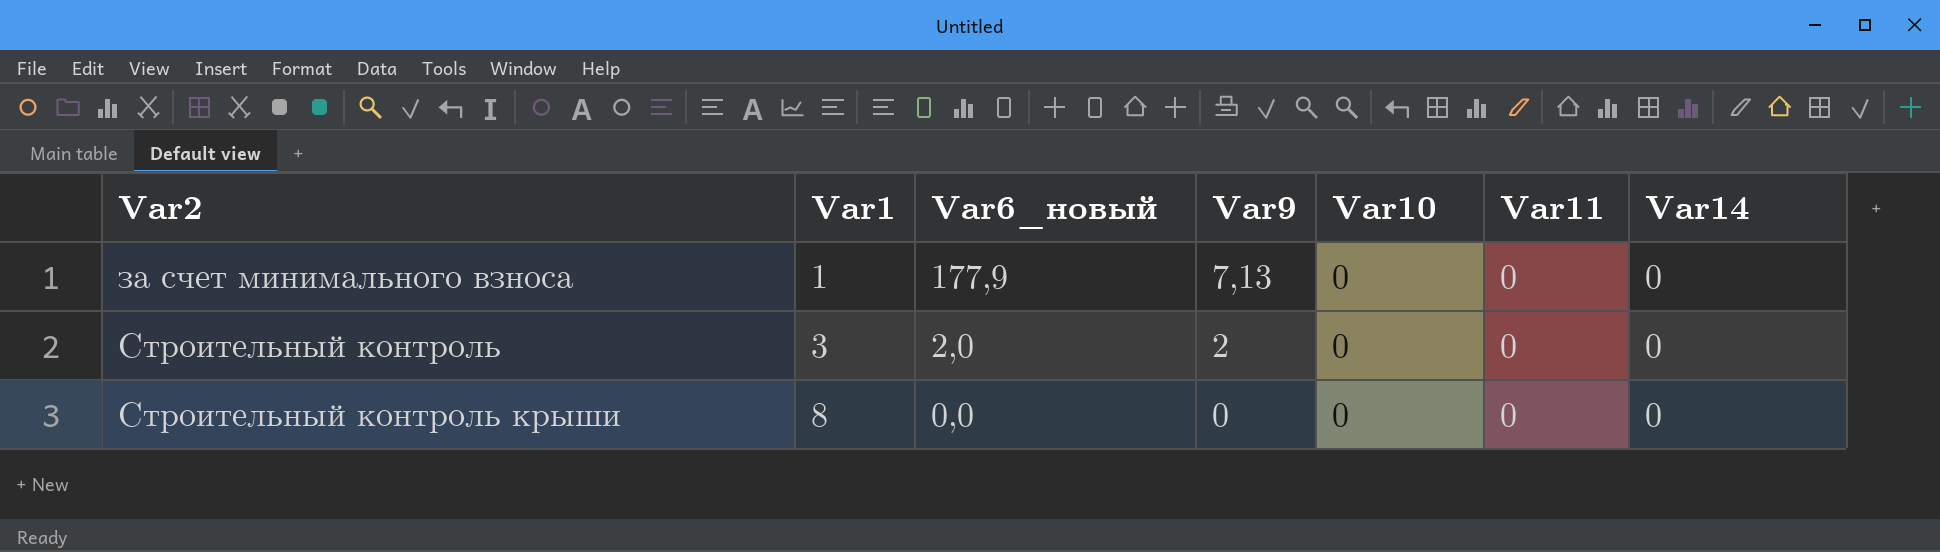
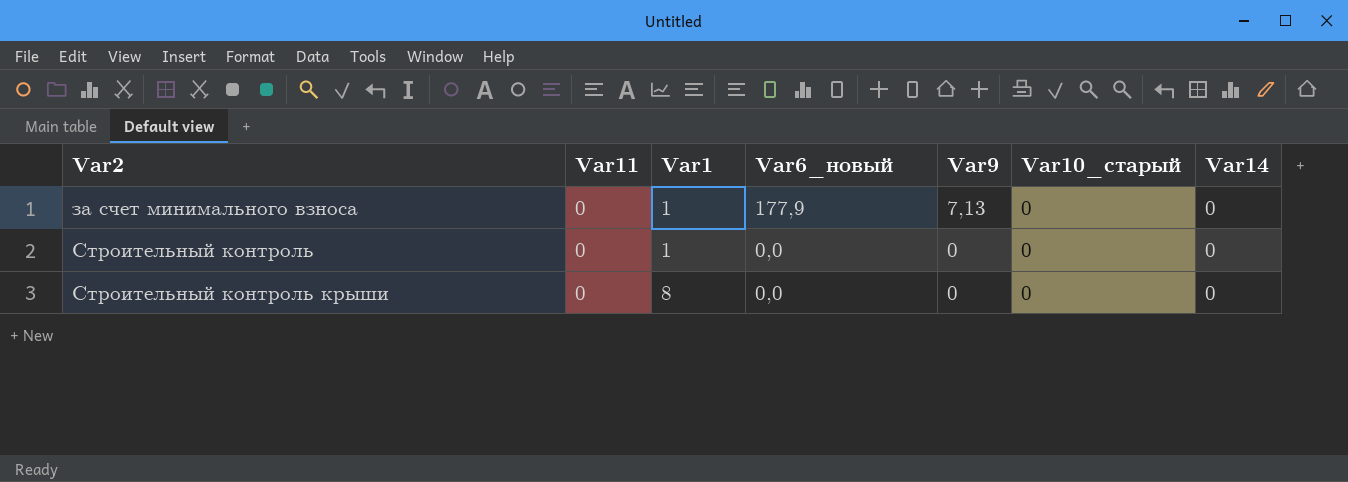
column Var11 | position: 6 -> 2
column name: Var10 -> Var10_старый
Строительный контроль | Var1: 3 -> 1
Строительный контроль | Var6_новый: 2,0 -> 0,0
Строительный контроль | Var9: 2 -> 0

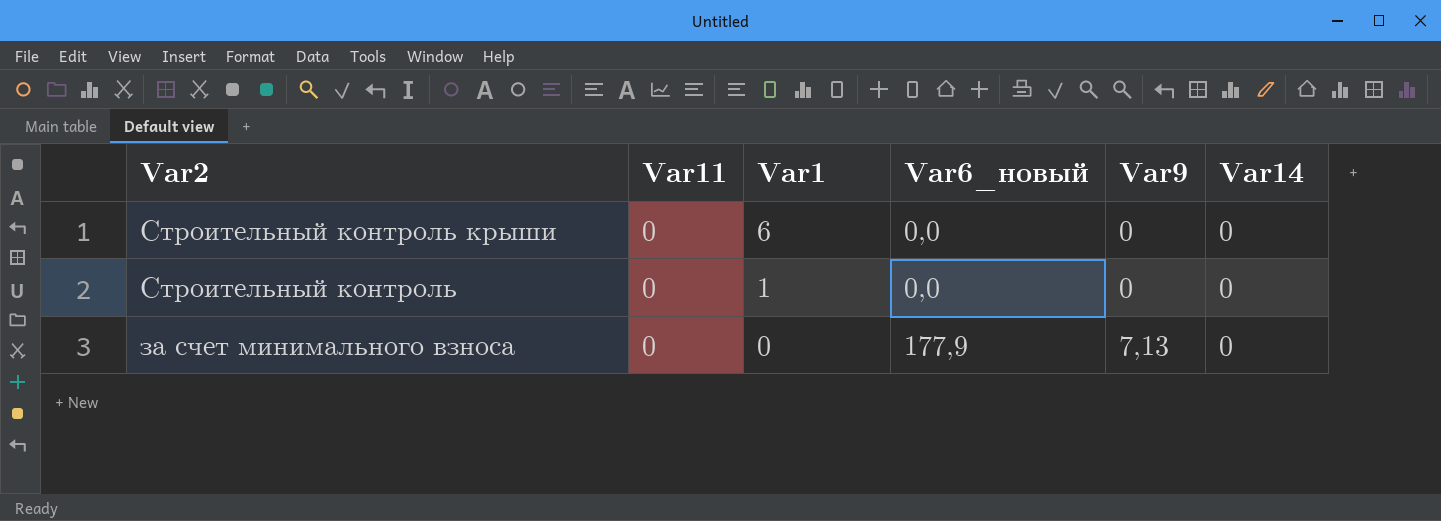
row order: Var2 ascending -> Var2 descending
column Var10_старый | position: 6 -> none
Строительный контроль крыши | Var1: 8 -> 6
за счет минимального взноса | Var1: 1 -> 0

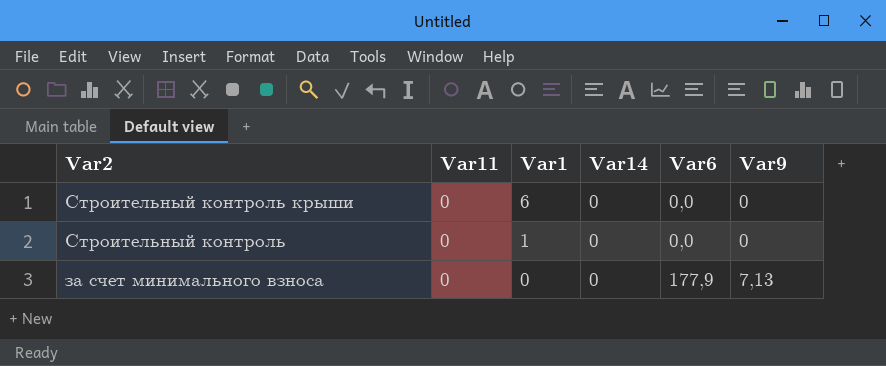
column Var14 | position: 6 -> 4
column name: Var6_новый -> Var6

